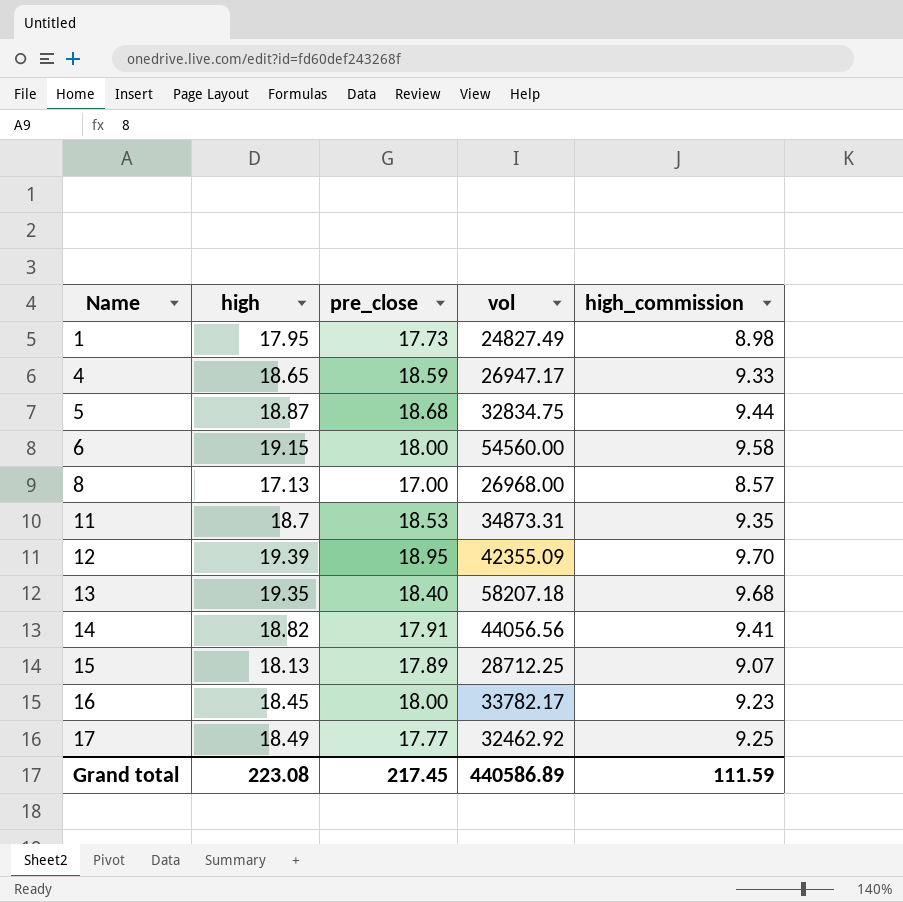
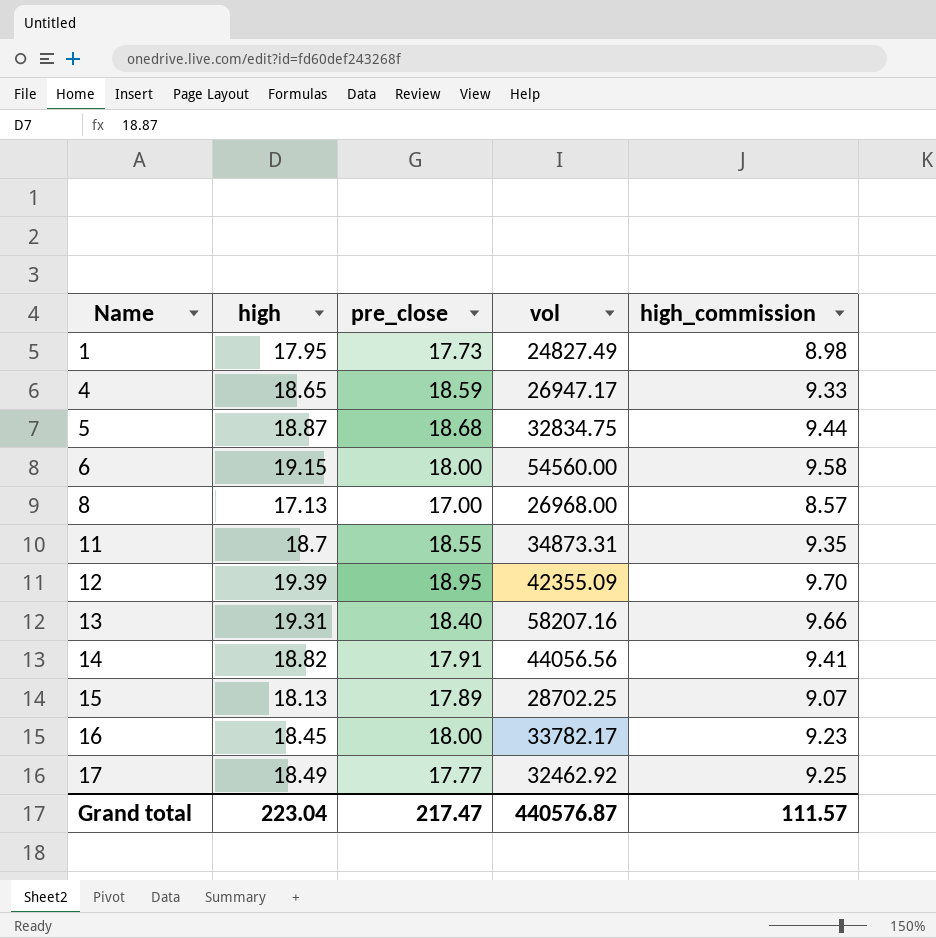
11 | pre_close: 18.53 -> 18.55
13 | high: 19.35 -> 19.31
13 | vol: 58207.18 -> 58207.16
13 | high_commission: 9.68 -> 9.66
15 | vol: 28712.25 -> 28702.25
Grand total | high: 223.08 -> 223.04
Grand total | pre_close: 217.45 -> 217.47
Grand total | vol: 440586.89 -> 440576.87
Grand total | high_commission: 111.59 -> 111.57

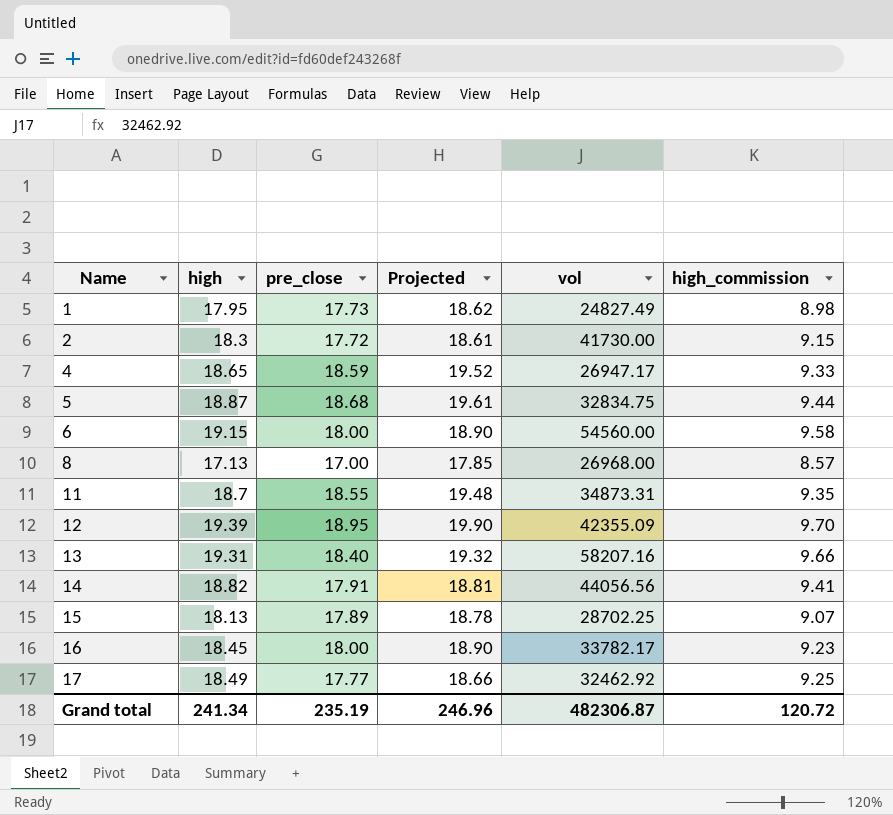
column Projected | formula: none -> [pre_close] * 1.05
row 2: none -> 18.3 | 17.72 | 18.61 | 41730.00 | 9.15
Grand total | high: 223.04 -> 241.34
Grand total | pre_close: 217.47 -> 235.19
Grand total | vol: 440576.87 -> 482306.87
Grand total | high_commission: 111.57 -> 120.72

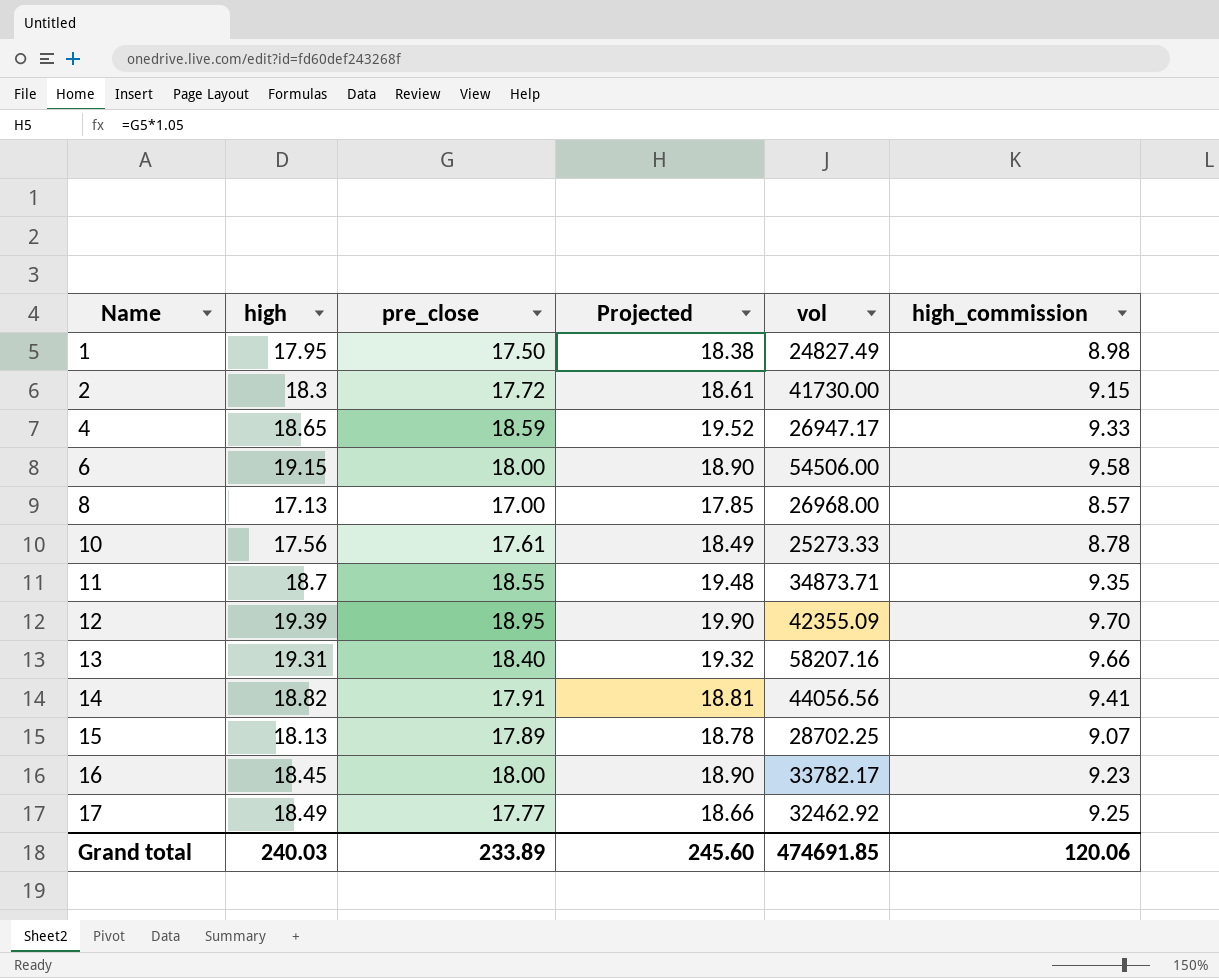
row 5: 18.87 | 18.68 | 19.61 | 32834.75 | 9.44 -> none
1 | pre_close: 17.73 -> 17.50
1 | Projected: 18.62 -> 18.38
6 | vol: 54560.00 -> 54506.00
row 10: none -> 17.56 | 17.61 | 18.49 | 25273.33 | 8.78
11 | vol: 34873.31 -> 34873.71
Grand total | high: 241.34 -> 240.03
Grand total | pre_close: 235.19 -> 233.89
Grand total | Projected: 246.96 -> 245.60
Grand total | vol: 482306.87 -> 474691.85
Grand total | high_commission: 120.72 -> 120.06

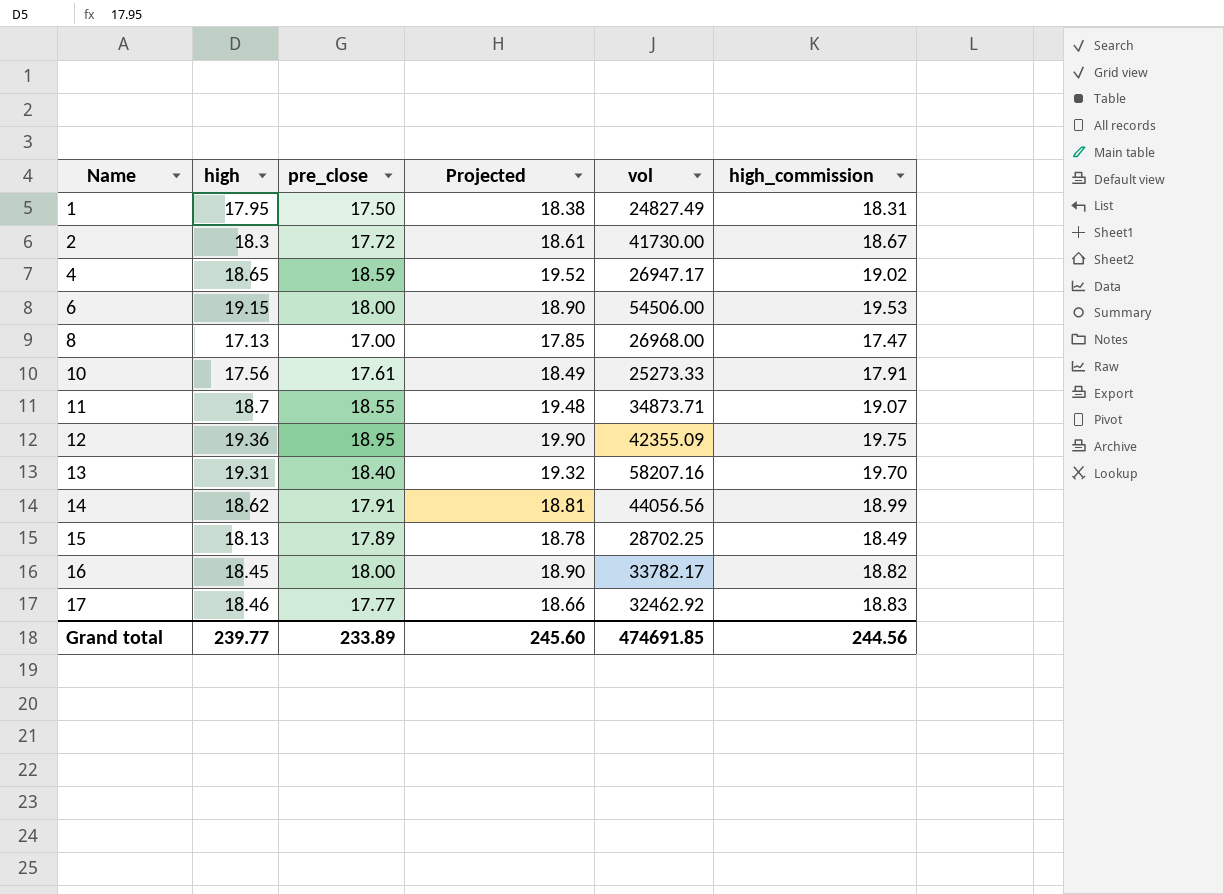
column high_commission | formula: [high] * 0.5 -> [high] * 1.02
12 | high: 19.39 -> 19.36
14 | high: 18.82 -> 18.62
17 | high: 18.49 -> 18.46
Grand total | high: 240.03 -> 239.77
Grand total | high_commission: 120.06 -> 244.56

